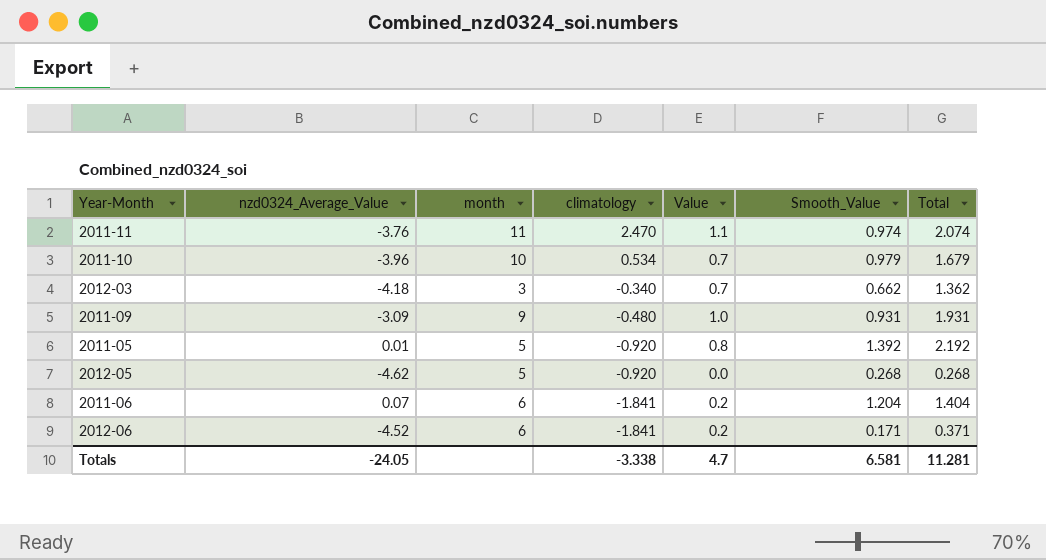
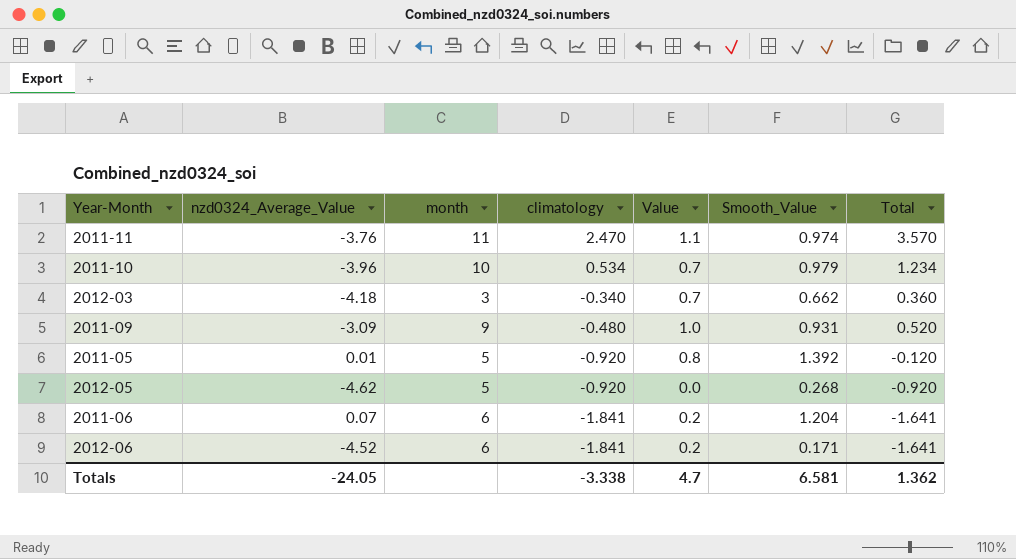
column Total | formula: [Value] + [Smooth_Value] -> [climatology] + [Value]
Totals | Total: 11.281 -> 1.362

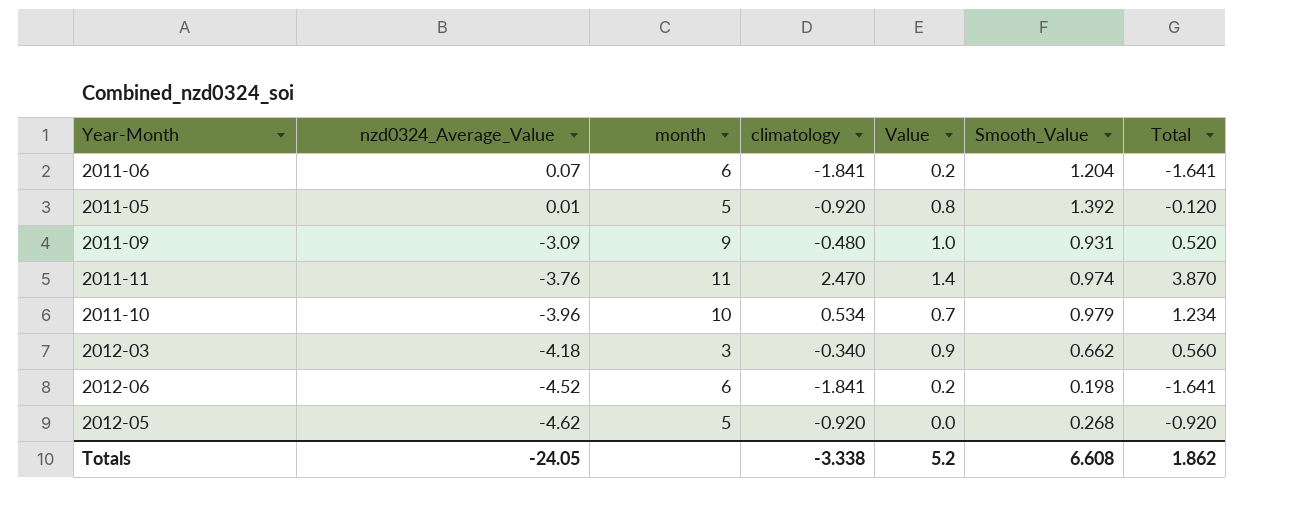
row order: climatology descending -> nzd0324_Average_Value descending
2011-11 | Value: 1.1 -> 1.4
2011-11 | Total: 3.570 -> 3.870
2012-03 | Value: 0.7 -> 0.9
2012-03 | Total: 0.360 -> 0.560
2012-06 | Smooth_Value: 0.171 -> 0.198
Totals | Value: 4.7 -> 5.2
Totals | Smooth_Value: 6.581 -> 6.608
Totals | Total: 1.362 -> 1.862

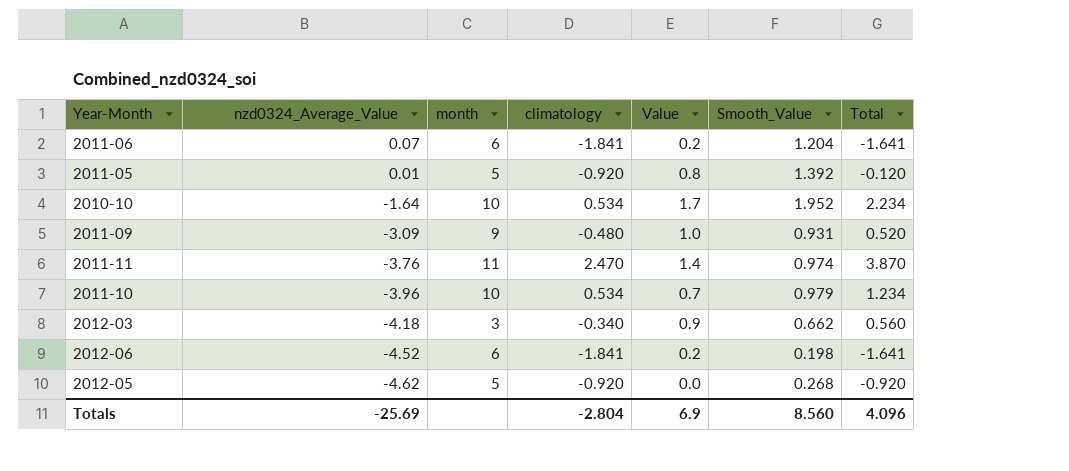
row 2010-10: none -> -1.64 | 10 | 0.534 | 1.7 | 1.952 | 2.234
Totals | nzd0324_Average_Value: -24.05 -> -25.69
Totals | climatology: -3.338 -> -2.804
Totals | Value: 5.2 -> 6.9
Totals | Smooth_Value: 6.608 -> 8.560
Totals | Total: 1.862 -> 4.096

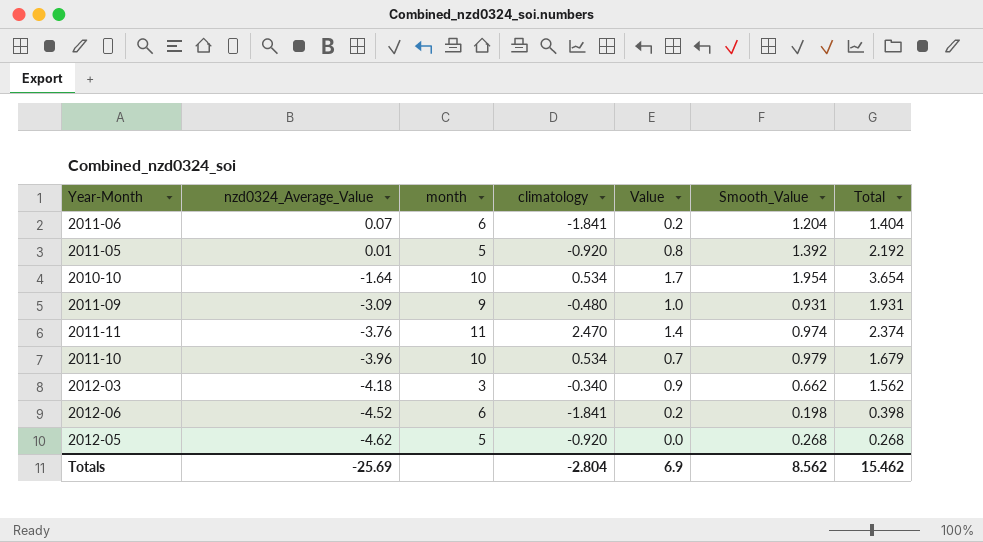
column Total | formula: [climatology] + [Value] -> [Value] + [Smooth_Value]
2010-10 | Smooth_Value: 1.952 -> 1.954
Totals | Smooth_Value: 8.560 -> 8.562
Totals | Total: 4.096 -> 15.462

